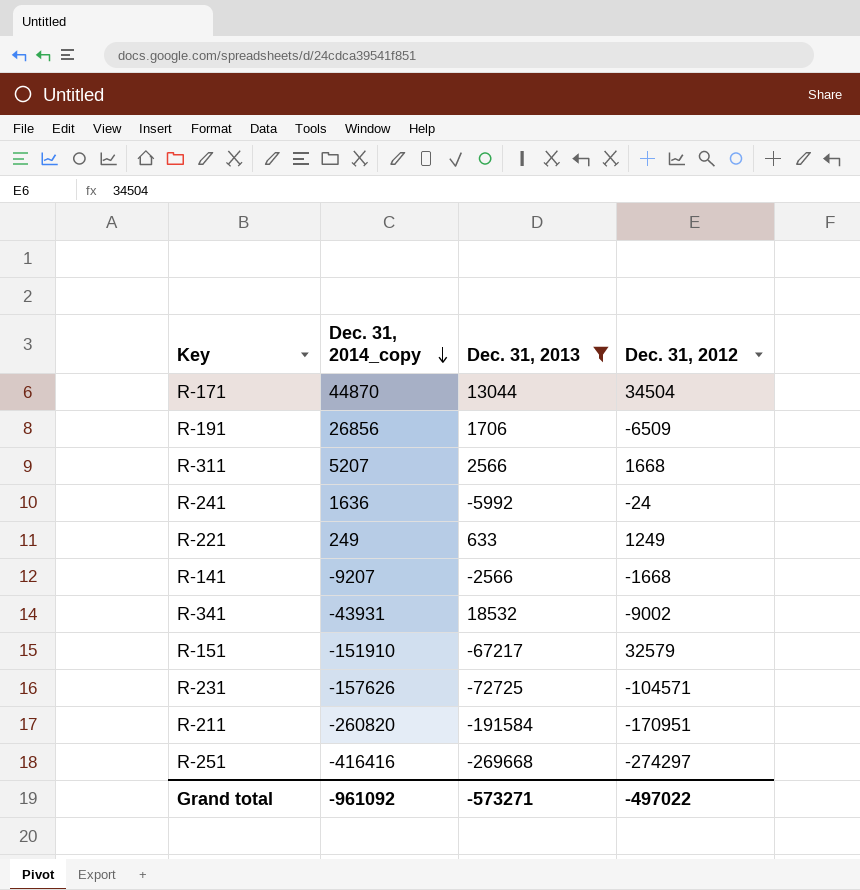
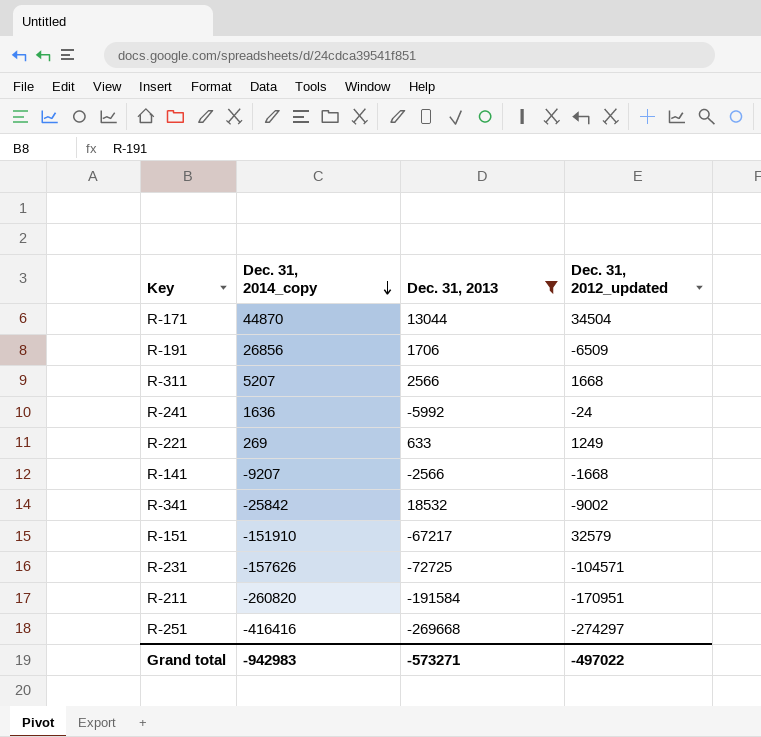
column name: Dec. 31, 2012 -> Dec. 31, 2012_updated
R-221 | Dec. 31, 2014_copy: 249 -> 269
R-341 | Dec. 31, 2014_copy: -43931 -> -25842
Grand total | Dec. 31, 2014_copy: -961092 -> -942983

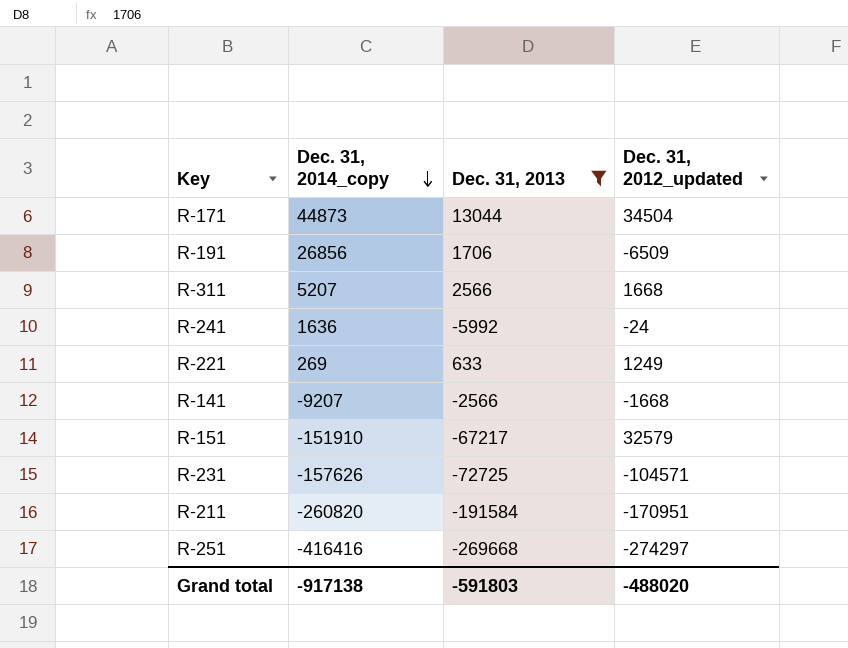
row R-341: -25842 | 18532 | -9002 -> none
R-171 | Dec. 31, 2014_copy: 44870 -> 44873
Grand total | Dec. 31, 2014_copy: -942983 -> -917138
Grand total | Dec. 31, 2013: -573271 -> -591803
Grand total | Dec. 31, 2012_updated: -497022 -> -488020

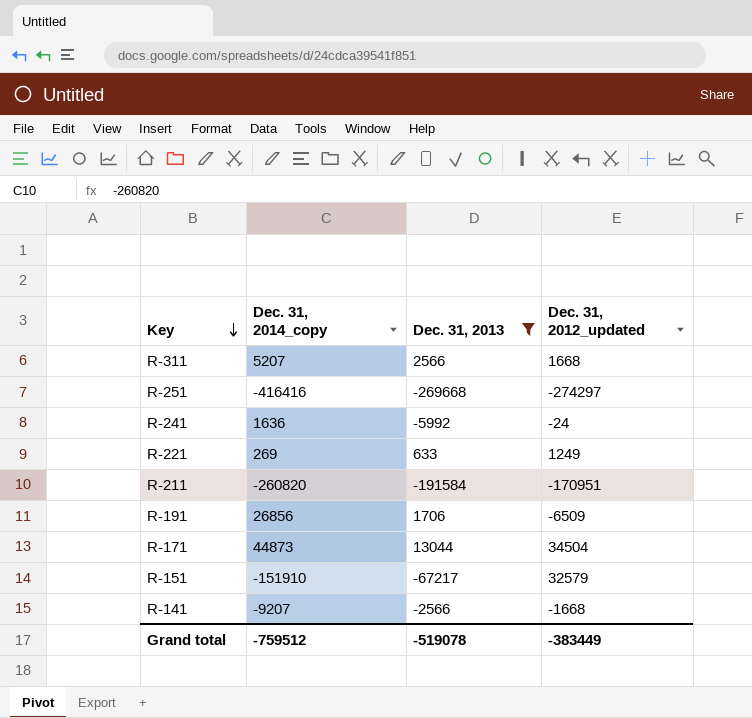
row order: Dec. 31, 2014_copy descending -> Key descending
row R-231: -157626 | -72725 | -104571 -> none
Grand total | Dec. 31, 2014_copy: -917138 -> -759512
Grand total | Dec. 31, 2013: -591803 -> -519078
Grand total | Dec. 31, 2012_updated: -488020 -> -383449

